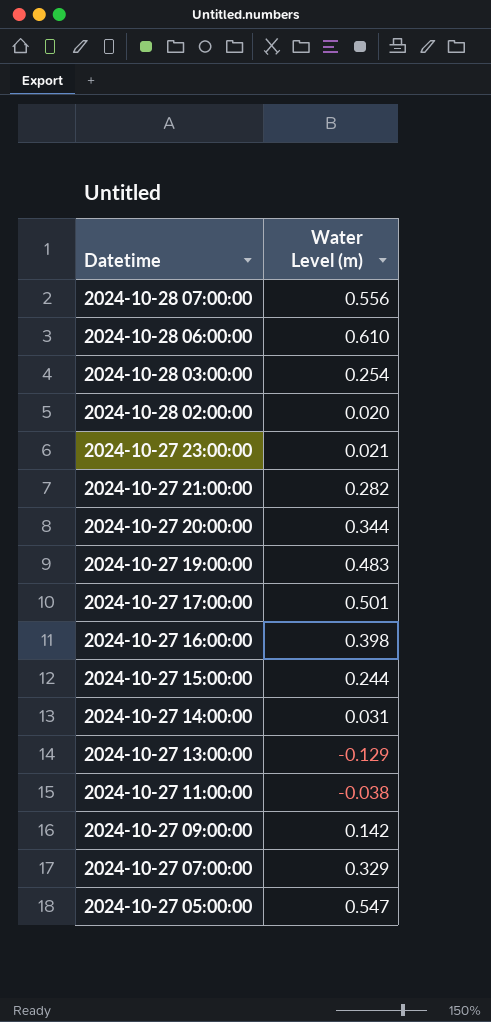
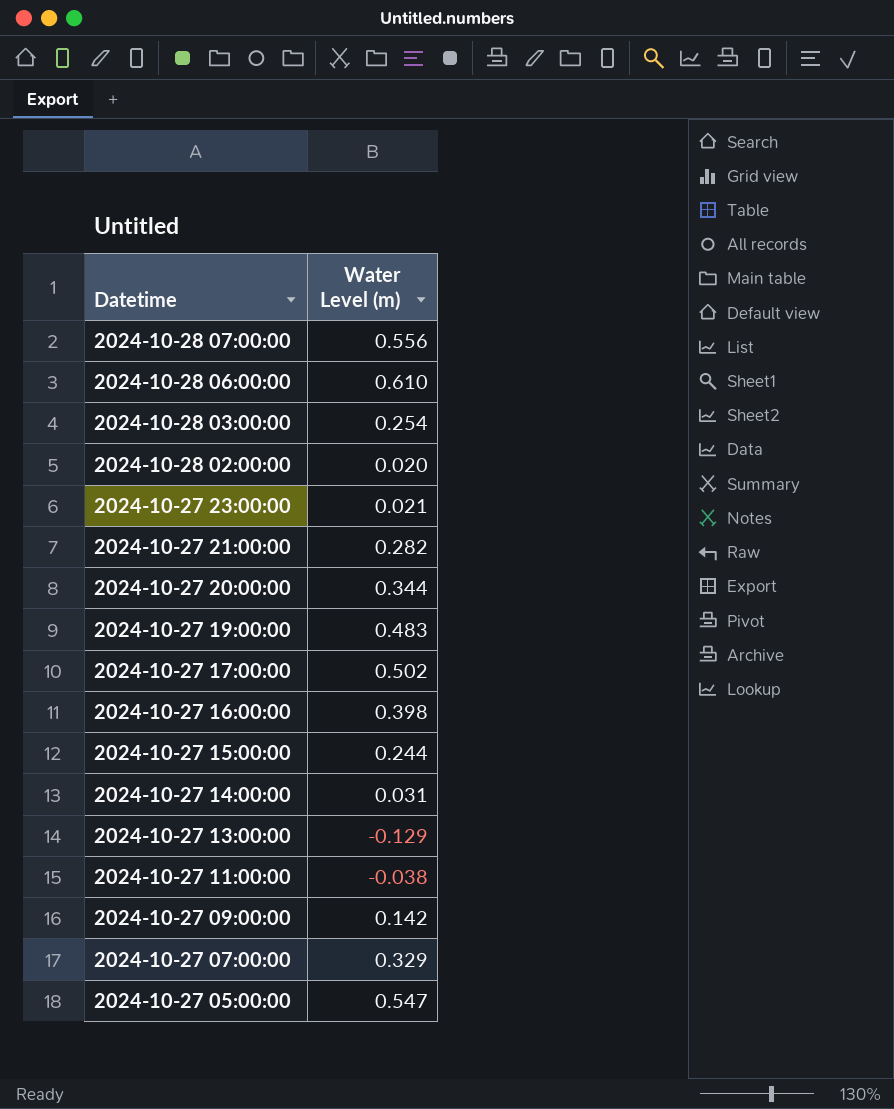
2024-10-27 17:00:00 | Water Level (m): 0.501 -> 0.502

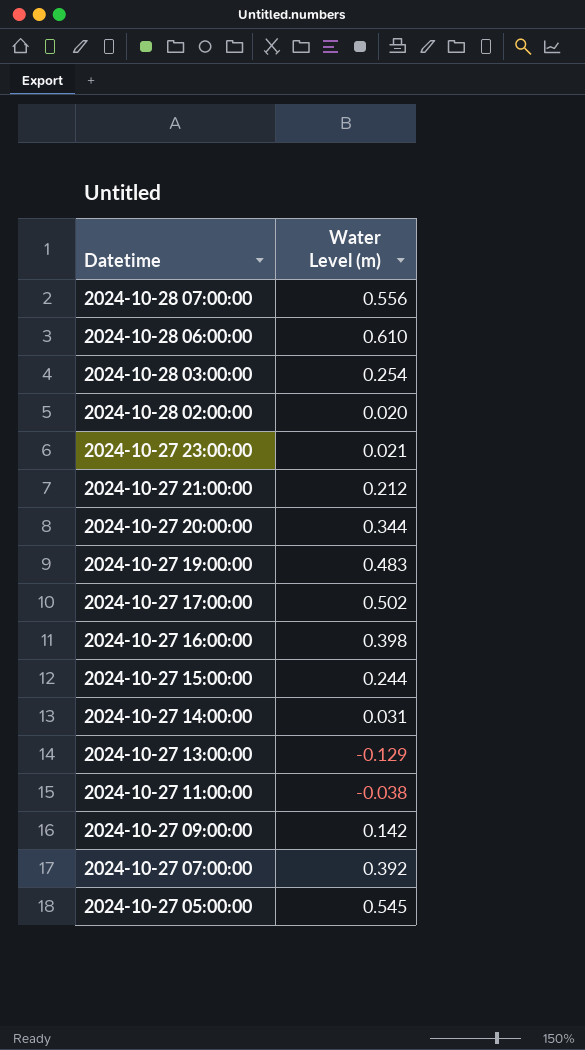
2024-10-27 21:00:00 | Water Level (m): 0.282 -> 0.212
2024-10-27 07:00:00 | Water Level (m): 0.329 -> 0.392
2024-10-27 05:00:00 | Water Level (m): 0.547 -> 0.545

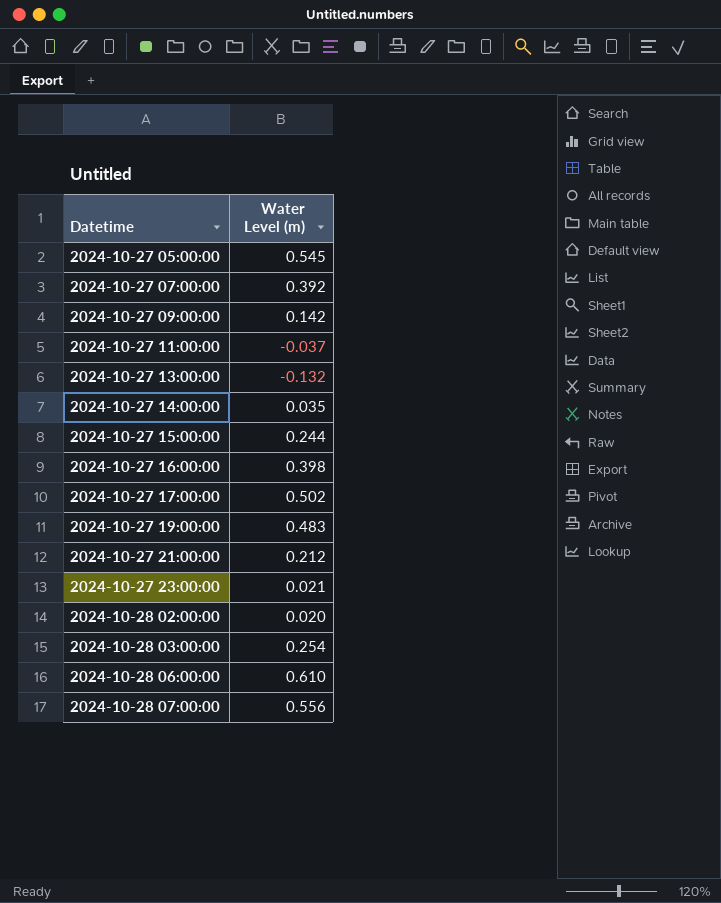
row order: Datetime descending -> Datetime ascending
row 2024-10-27 20:00:00: 0.344 -> none
2024-10-27 11:00:00 | Water Level (m): -0.038 -> -0.037
2024-10-27 13:00:00 | Water Level (m): -0.129 -> -0.132
2024-10-27 14:00:00 | Water Level (m): 0.031 -> 0.035

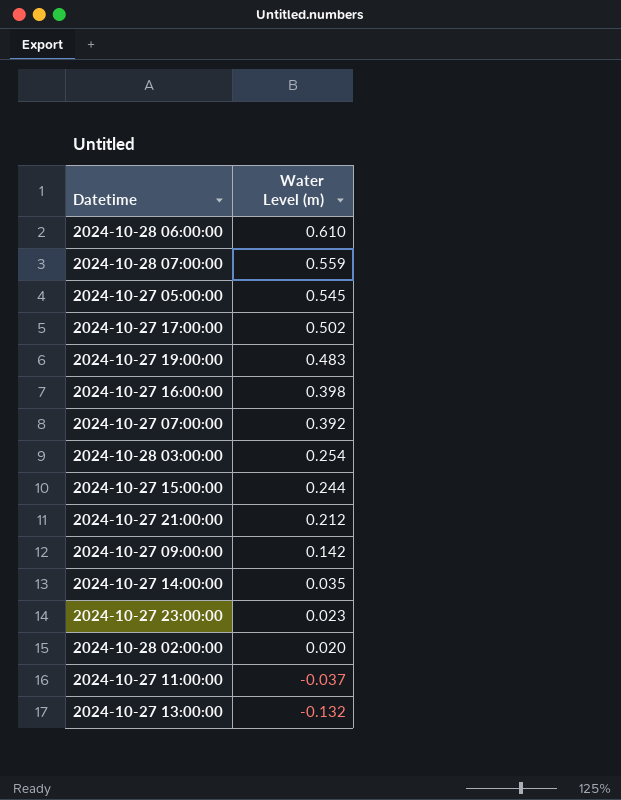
row order: Datetime ascending -> Water Level (m) descending
2024-10-28 07:00:00 | Water Level (m): 0.556 -> 0.559
2024-10-27 23:00:00 | Water Level (m): 0.021 -> 0.023

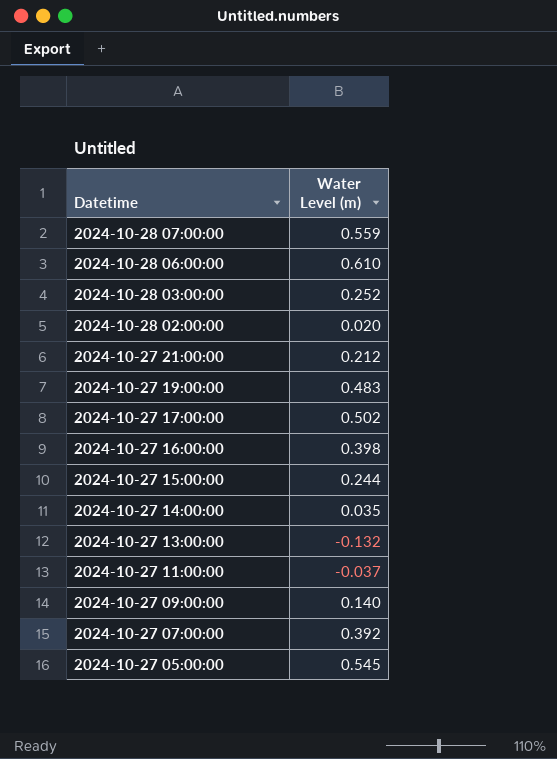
row order: Water Level (m) descending -> Datetime descending
row 2024-10-27 23:00:00: 0.023 -> none
2024-10-28 03:00:00 | Water Level (m): 0.254 -> 0.252
2024-10-27 09:00:00 | Water Level (m): 0.142 -> 0.140

